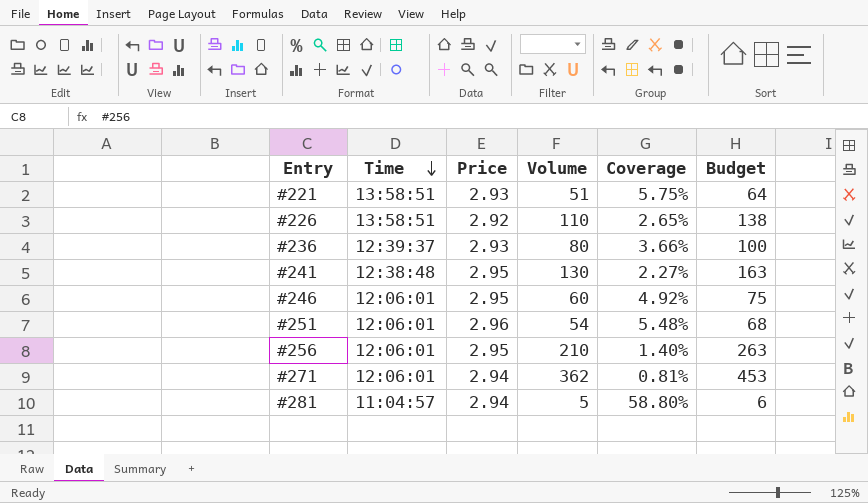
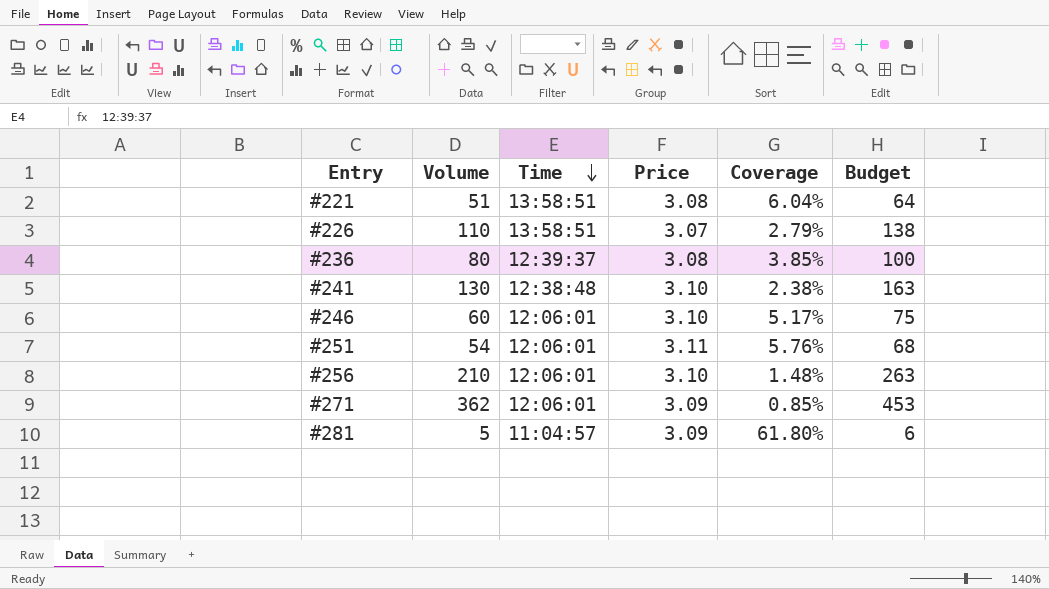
column Volume | position: 4 -> 2
#221 | Price: 2.93 -> 3.08
#221 | Coverage: 5.75% -> 6.04%
#226 | Price: 2.92 -> 3.07
#226 | Coverage: 2.65% -> 2.79%
#236 | Price: 2.93 -> 3.08
#236 | Coverage: 3.66% -> 3.85%
#241 | Price: 2.95 -> 3.10
#241 | Coverage: 2.27% -> 2.38%
#246 | Price: 2.95 -> 3.10
#246 | Coverage: 4.92% -> 5.17%
#251 | Price: 2.96 -> 3.11
#251 | Coverage: 5.48% -> 5.76%
#256 | Price: 2.95 -> 3.10
#256 | Coverage: 1.40% -> 1.48%
#271 | Price: 2.94 -> 3.09
#271 | Coverage: 0.81% -> 0.85%
#281 | Price: 2.94 -> 3.09
#281 | Coverage: 58.80% -> 61.80%

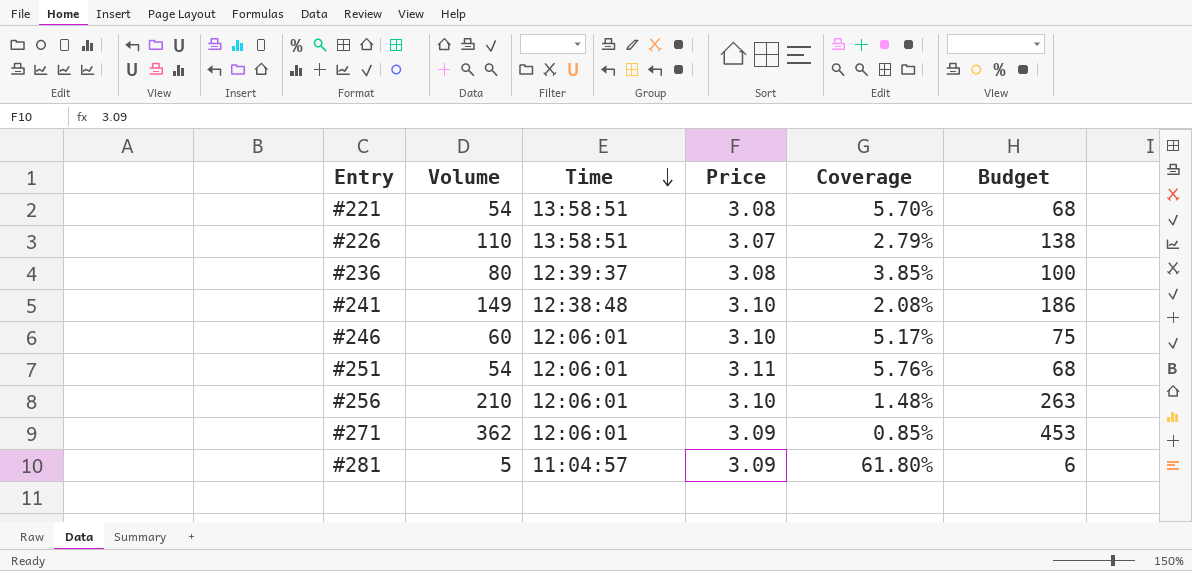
#221 | Volume: 51 -> 54
#221 | Coverage: 6.04% -> 5.70%
#221 | Budget: 64 -> 68
#241 | Volume: 130 -> 149
#241 | Coverage: 2.38% -> 2.08%
#241 | Budget: 163 -> 186

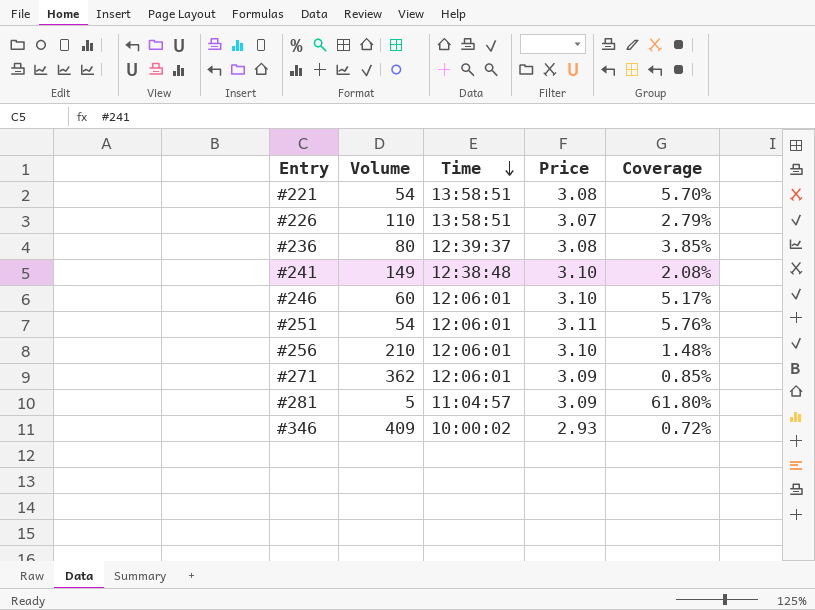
column Budget | formula: [Volume] * 1.25 -> none
row #346: none -> 409 | 10:00:02 | 2.93 | 0.72%

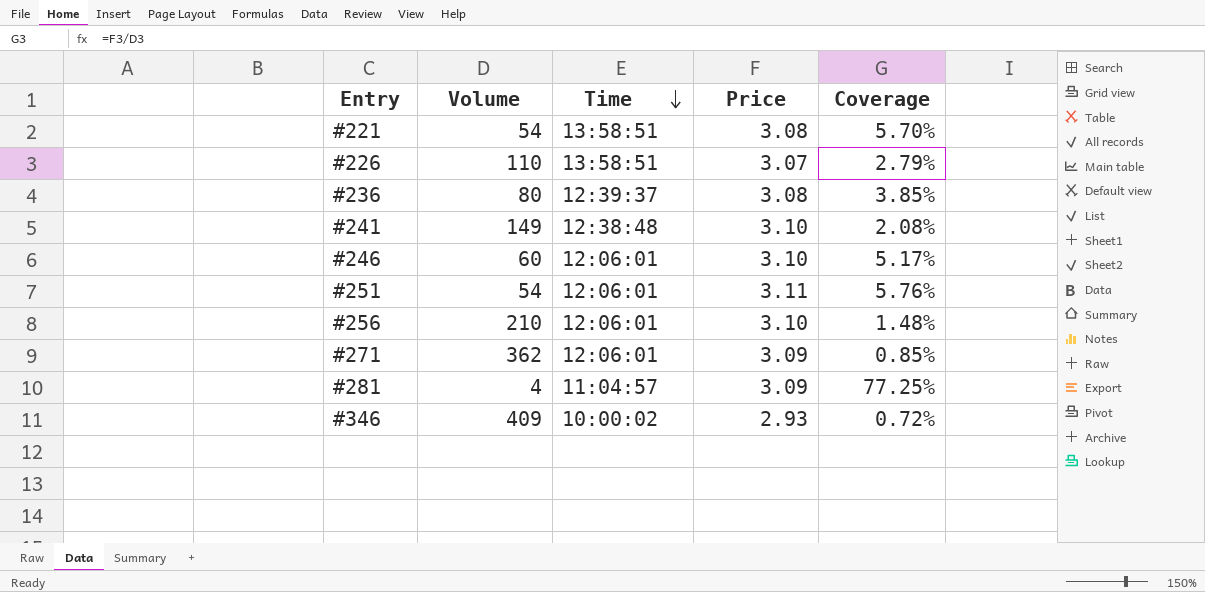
#281 | Volume: 5 -> 4
#281 | Coverage: 61.80% -> 77.25%

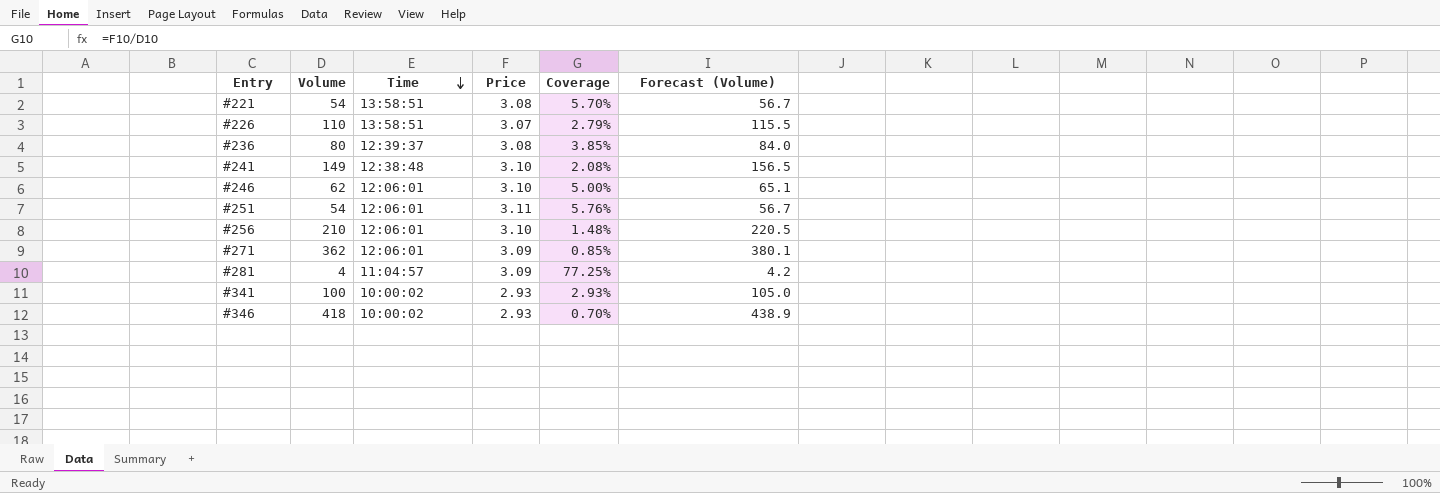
column Forecast (Volume) | formula: none -> [Volume] * 1.05
#246 | Volume: 60 -> 62
#246 | Coverage: 5.17% -> 5.00%
row #341: none -> 100 | 10:00:02 | 2.93 | 2.93% | 105.0
#346 | Volume: 409 -> 418
#346 | Coverage: 0.72% -> 0.70%

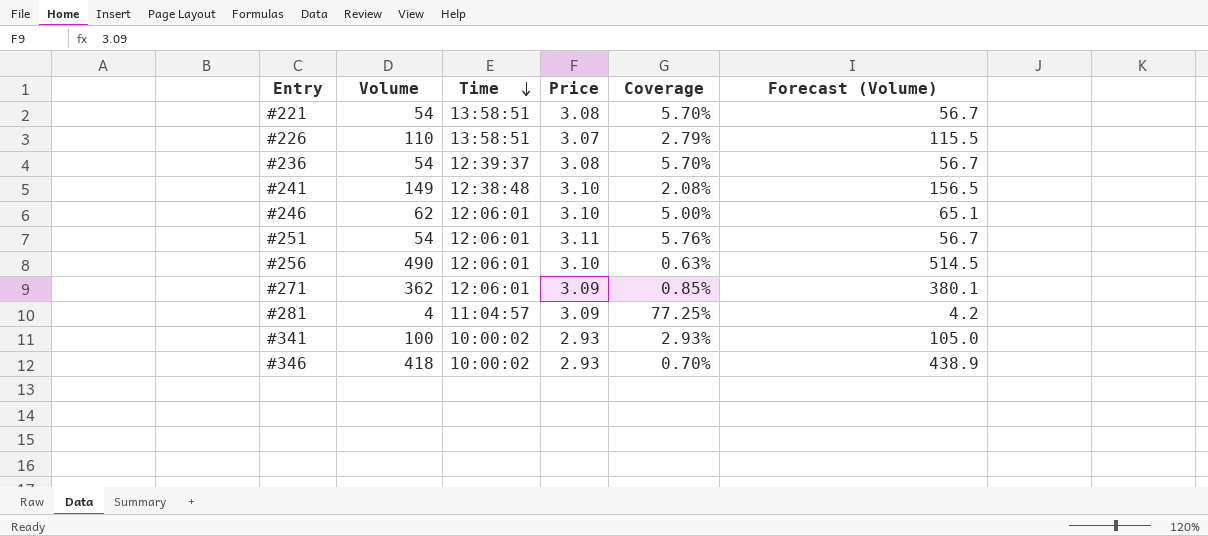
#236 | Volume: 80 -> 54
#236 | Coverage: 3.85% -> 5.70%
#236 | Forecast (Volume): 84.0 -> 56.7
#256 | Volume: 210 -> 490
#256 | Coverage: 1.48% -> 0.63%
#256 | Forecast (Volume): 220.5 -> 514.5

